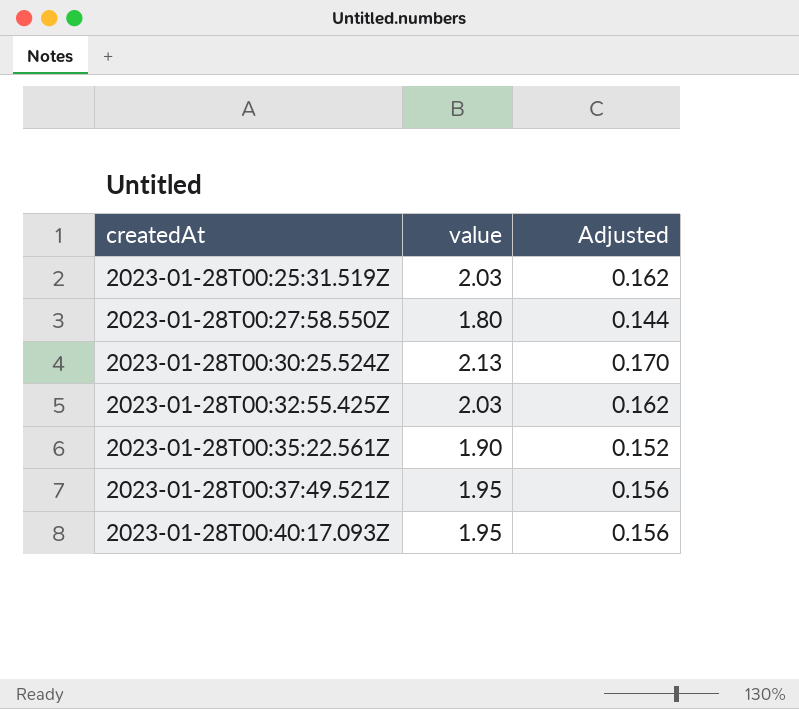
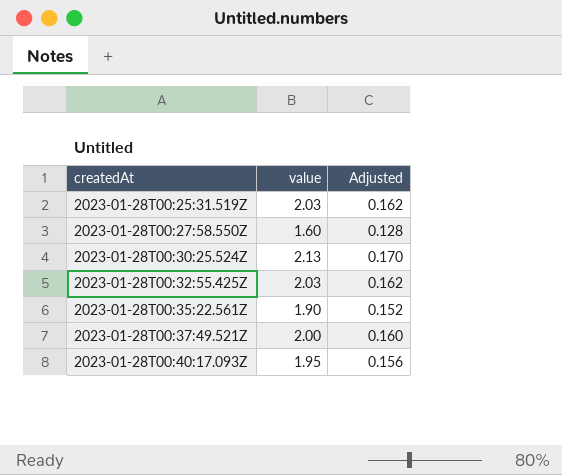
2023-01-28T00:27:58.550Z | value: 1.80 -> 1.60
2023-01-28T00:27:58.550Z | Adjusted: 0.144 -> 0.128
2023-01-28T00:37:49.521Z | value: 1.95 -> 2.00
2023-01-28T00:37:49.521Z | Adjusted: 0.156 -> 0.160

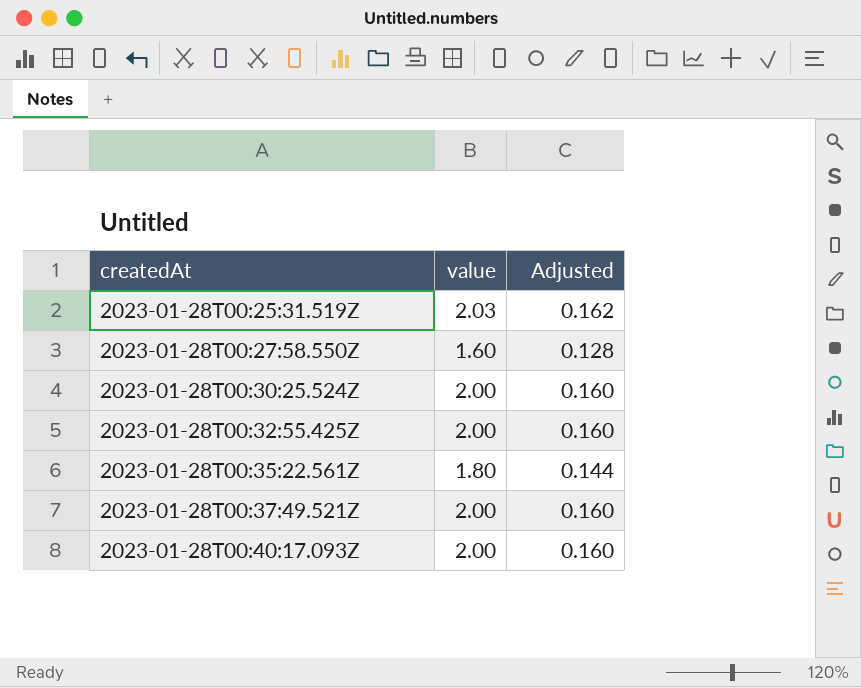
2023-01-28T00:30:25.524Z | value: 2.13 -> 2.00
2023-01-28T00:30:25.524Z | Adjusted: 0.170 -> 0.160
2023-01-28T00:32:55.425Z | value: 2.03 -> 2.00
2023-01-28T00:32:55.425Z | Adjusted: 0.162 -> 0.160
2023-01-28T00:35:22.561Z | value: 1.90 -> 1.80
2023-01-28T00:35:22.561Z | Adjusted: 0.152 -> 0.144
2023-01-28T00:40:17.093Z | value: 1.95 -> 2.00
2023-01-28T00:40:17.093Z | Adjusted: 0.156 -> 0.160

